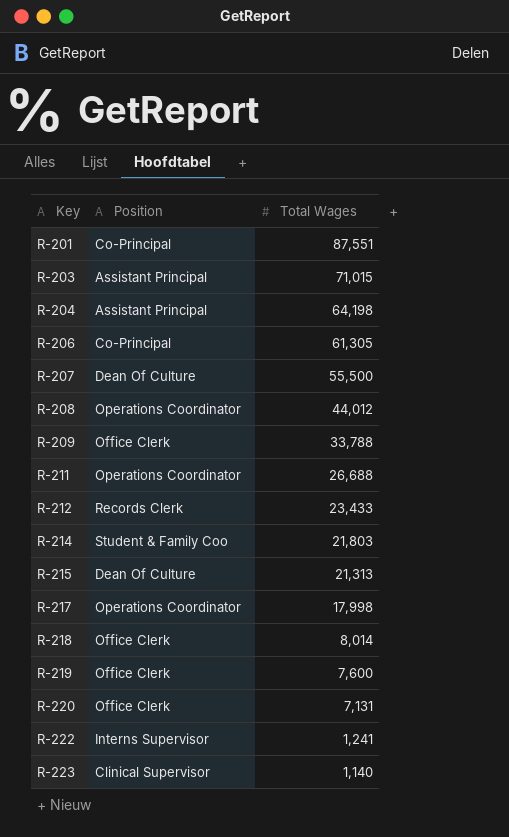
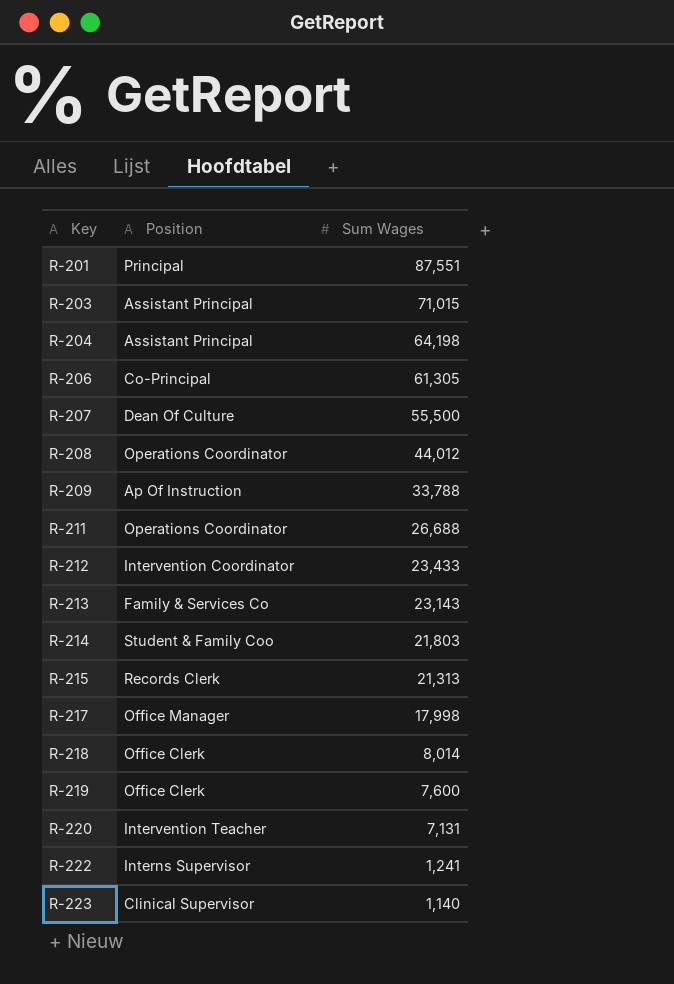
column name: Total Wages -> Sum Wages
R-201 | Position: Co-Principal -> Principal
R-209 | Position: Office Clerk -> Ap Of Instruction
R-212 | Position: Records Clerk -> Intervention Coordinator
row R-213: none -> Family & Services Co | 23,143
R-215 | Position: Dean Of Culture -> Records Clerk
R-217 | Position: Operations Coordinator -> Office Manager
R-220 | Position: Office Clerk -> Intervention Teacher

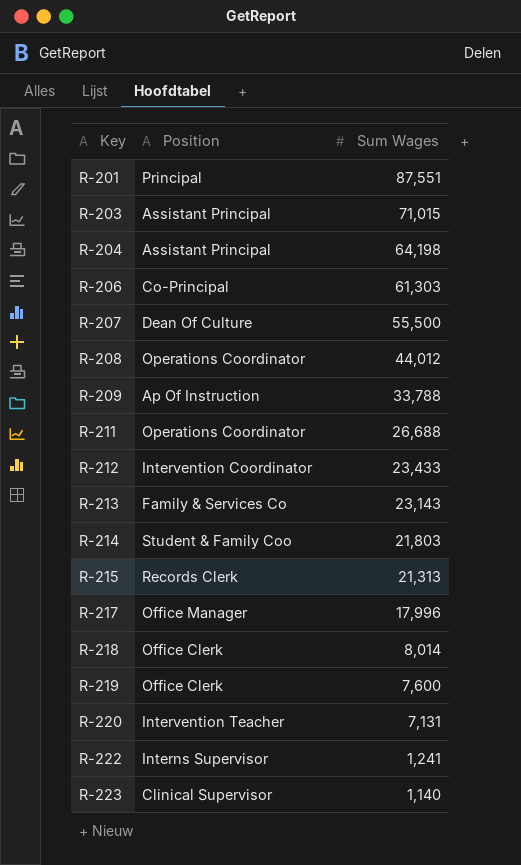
R-206 | Sum Wages: 61,305 -> 61,303
R-217 | Sum Wages: 17,998 -> 17,996

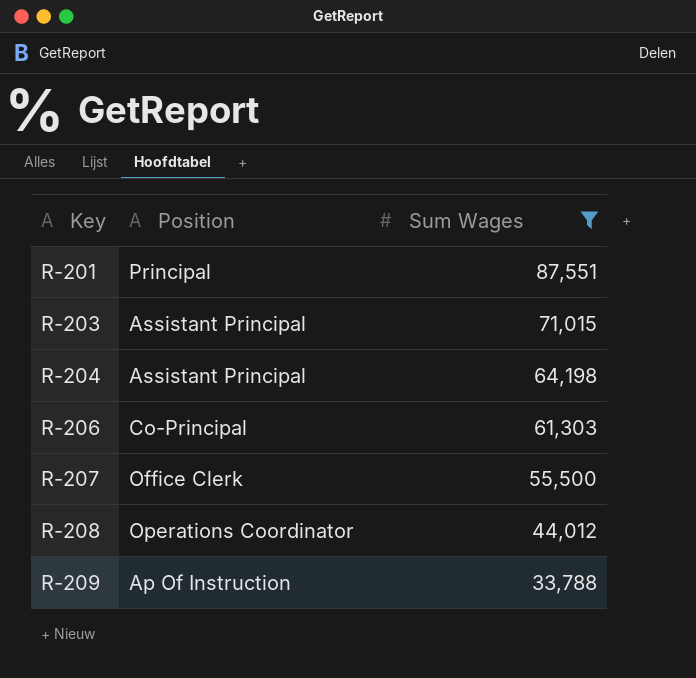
filter: none -> Sum Wages >= 33,788
R-207 | Position: Dean Of Culture -> Office Clerk

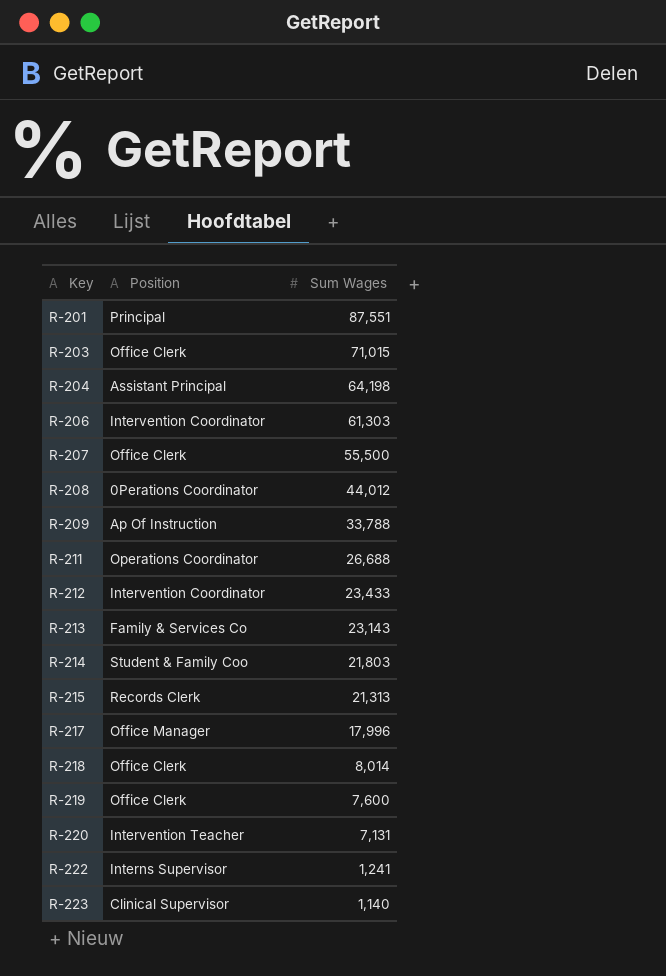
filter: Sum Wages >= 33,788 -> none
R-203 | Position: Assistant Principal -> Office Clerk
R-206 | Position: Co-Principal -> Intervention Coordinator
R-208 | Position: Operations Coordinator -> 0Perations Coordinator

